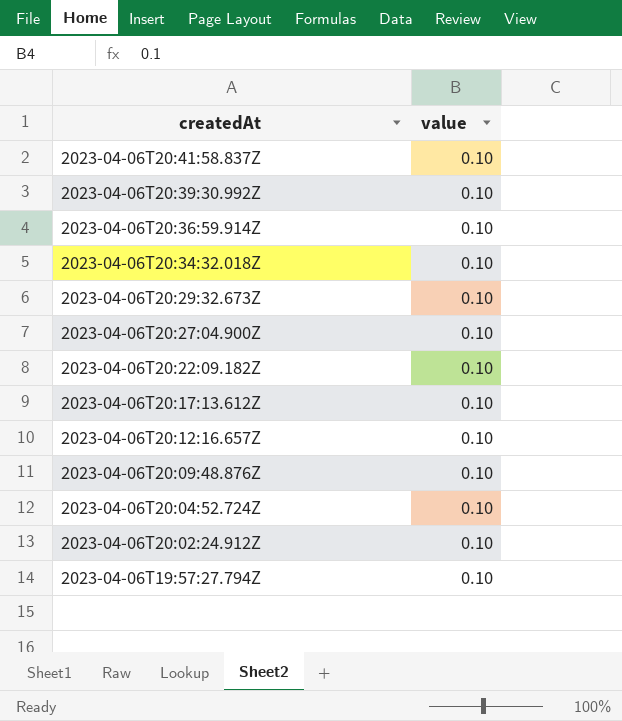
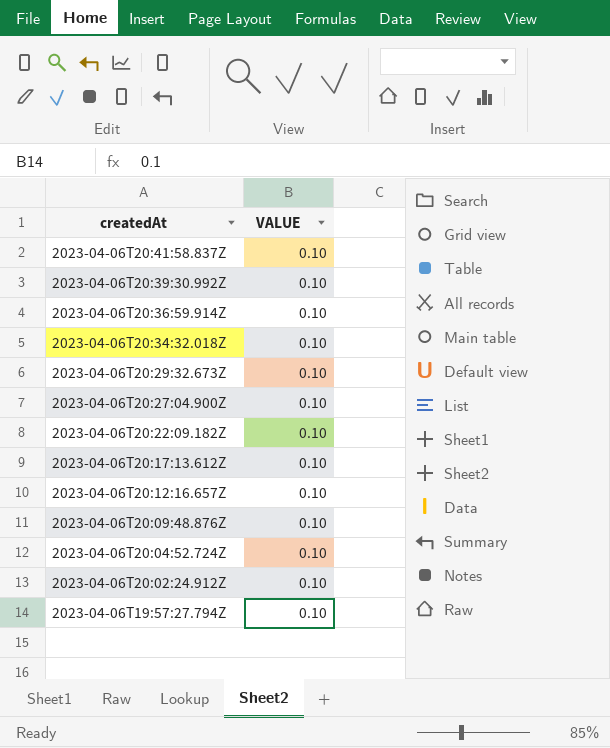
column name: value -> VALUE

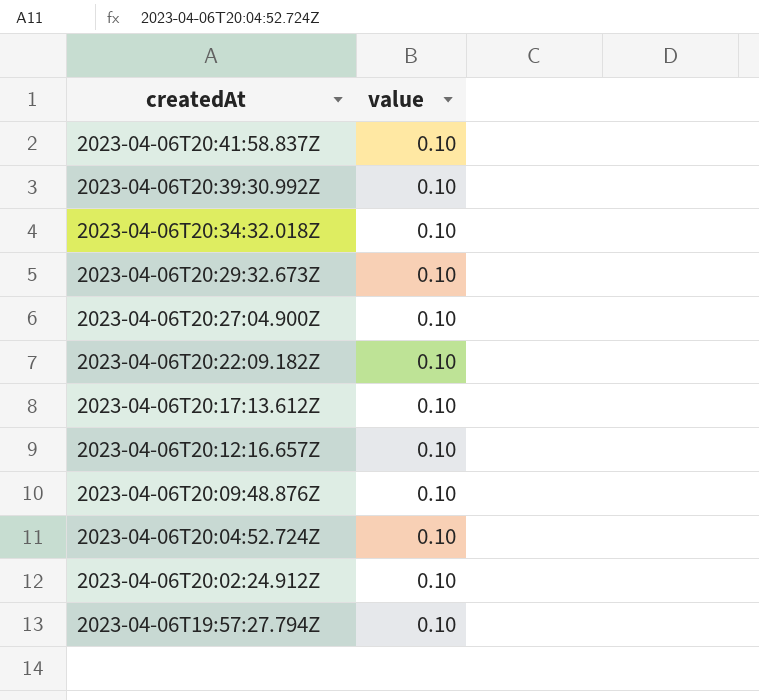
column name: VALUE -> value
row 2023-04-06T20:36:59.914Z: 0.10 -> none

